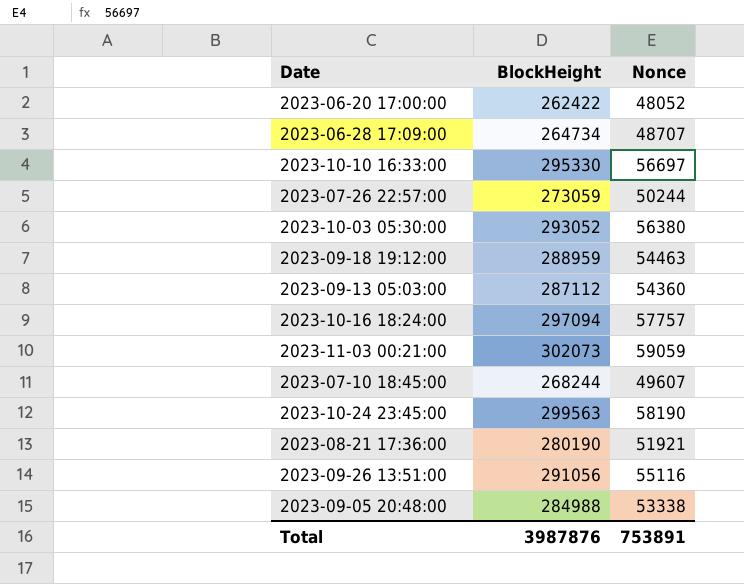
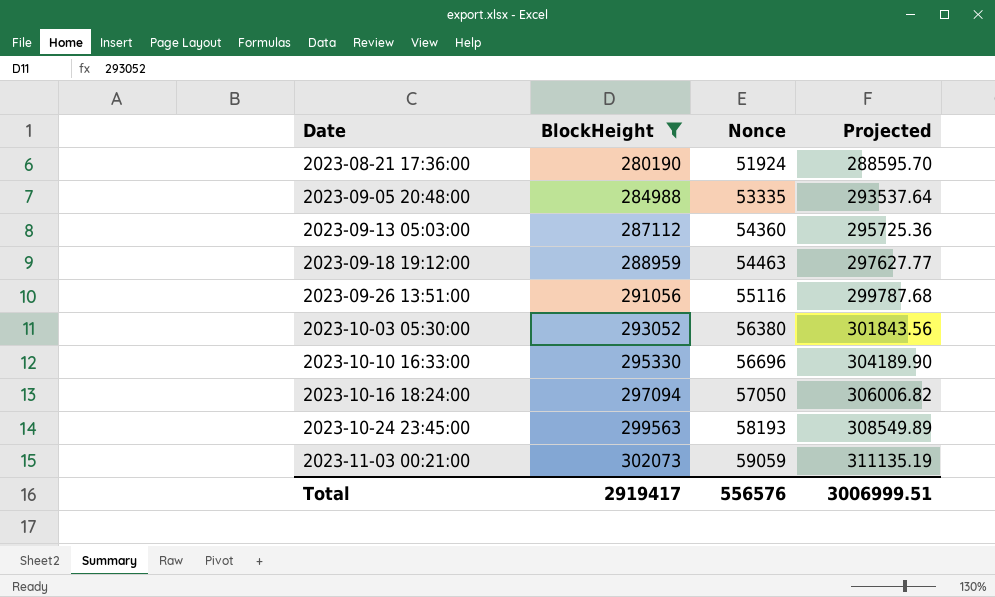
filter: none -> BlockHeight >= 280190
row order: none -> Date ascending
column Projected | formula: none -> [BlockHeight] * 1.03
2023-08-21 17:36:00 | Nonce: 51921 -> 51924
2023-09-05 20:48:00 | Nonce: 53338 -> 53335
2023-10-10 16:33:00 | Nonce: 56697 -> 56696
2023-10-16 18:24:00 | Nonce: 57757 -> 57050
2023-10-24 23:45:00 | Nonce: 58190 -> 58193
Total | BlockHeight: 3987876 -> 2919417
Total | Nonce: 753891 -> 556576

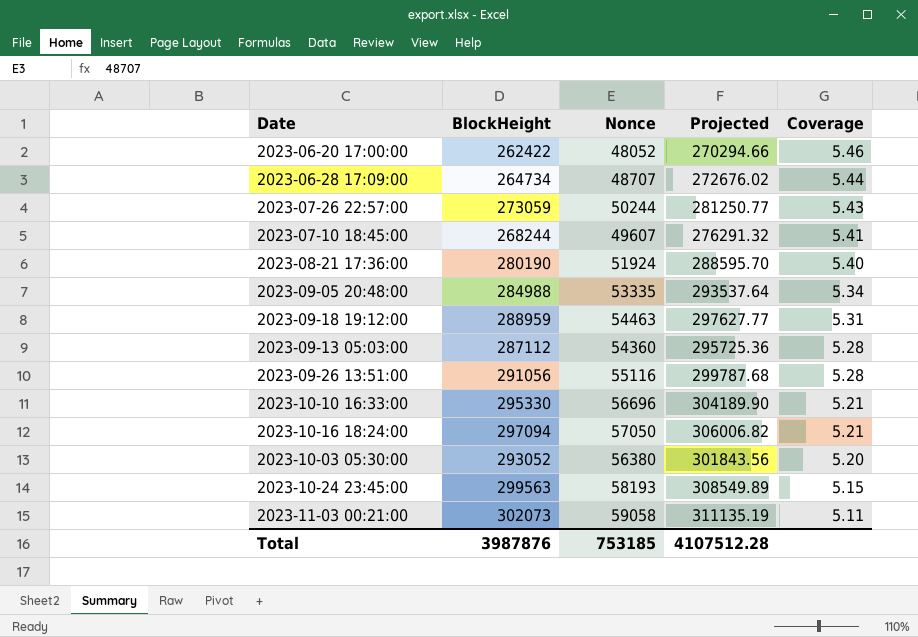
filter: BlockHeight >= 280190 -> none
row order: Date ascending -> Coverage descending
column Coverage | formula: none -> [BlockHeight] / [Nonce]
2023-11-03 00:21:00 | Nonce: 59059 -> 59058
Total | BlockHeight: 2919417 -> 3987876
Total | Nonce: 556576 -> 753185
Total | Projected: 3006999.51 -> 4107512.28

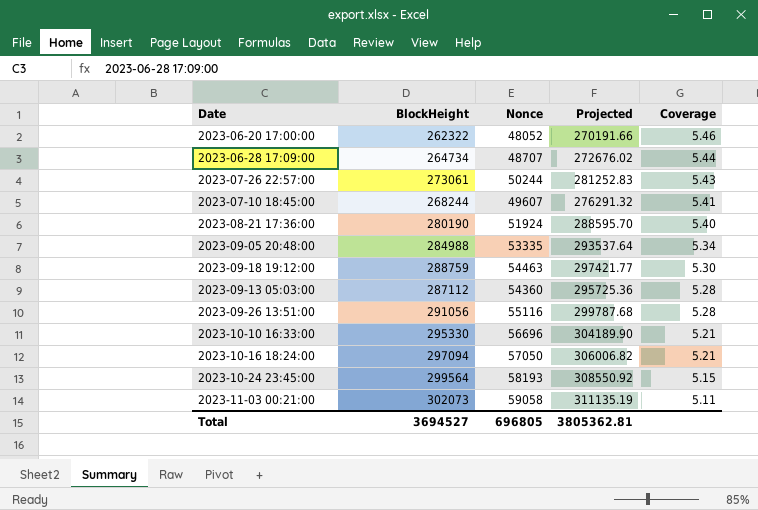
row 2023-10-03 05:30:00: 293052 | 56380 | 301843.56 | 5.20 -> none
2023-06-20 17:00:00 | BlockHeight: 262422 -> 262322
2023-06-20 17:00:00 | Projected: 270294.66 -> 270191.66
2023-07-26 22:57:00 | BlockHeight: 273059 -> 273061
2023-07-26 22:57:00 | Projected: 281250.77 -> 281252.83
2023-09-18 19:12:00 | BlockHeight: 288959 -> 288759
2023-09-18 19:12:00 | Projected: 297627.77 -> 297421.77
2023-09-18 19:12:00 | Coverage: 5.31 -> 5.30
2023-10-24 23:45:00 | BlockHeight: 299563 -> 299564
2023-10-24 23:45:00 | Projected: 308549.89 -> 308550.92
Total | BlockHeight: 3987876 -> 3694527
Total | Nonce: 753185 -> 696805
Total | Projected: 4107512.28 -> 3805362.81

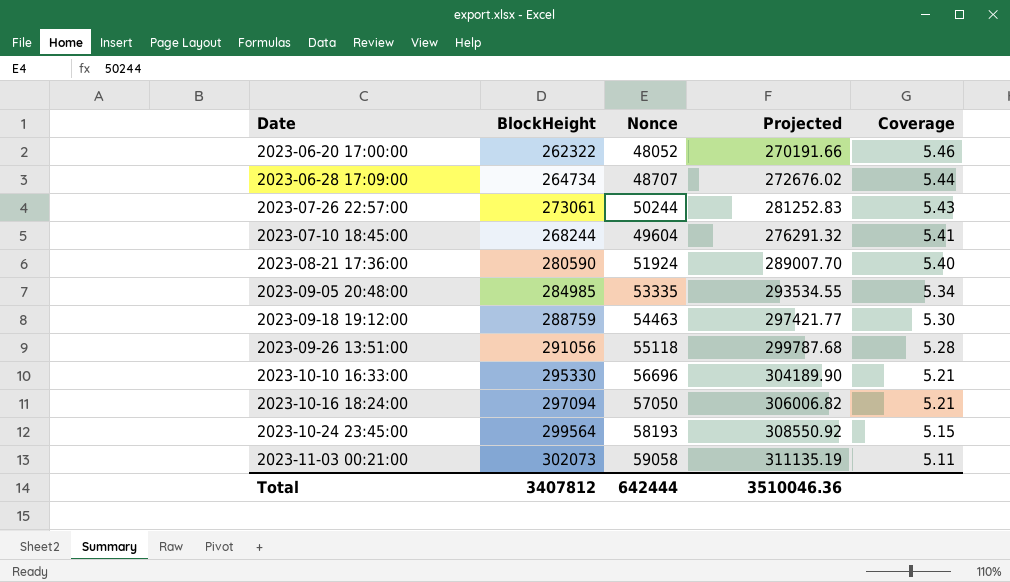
row 2023-09-13 05:03:00: 287112 | 54360 | 295725.36 | 5.28 -> none
2023-07-10 18:45:00 | Nonce: 49607 -> 49604
2023-08-21 17:36:00 | BlockHeight: 280190 -> 280590
2023-08-21 17:36:00 | Projected: 288595.70 -> 289007.70
2023-09-05 20:48:00 | BlockHeight: 284988 -> 284985
2023-09-05 20:48:00 | Projected: 293537.64 -> 293534.55
2023-09-26 13:51:00 | Nonce: 55116 -> 55118
Total | BlockHeight: 3694527 -> 3407812
Total | Nonce: 696805 -> 642444
Total | Projected: 3805362.81 -> 3510046.36

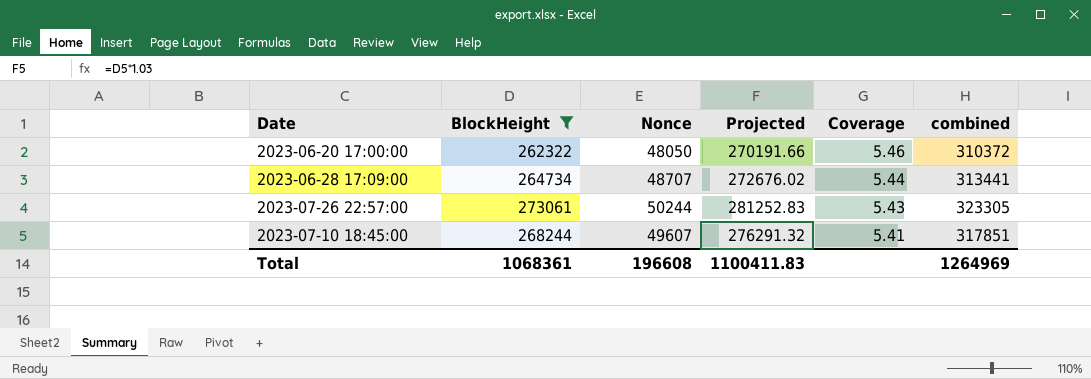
filter: none -> BlockHeight <= 273061
column combined | formula: none -> [BlockHeight] + [Nonce]
2023-06-20 17:00:00 | Nonce: 48052 -> 48050
2023-07-10 18:45:00 | Nonce: 49604 -> 49607
Total | BlockHeight: 3407812 -> 1068361
Total | Nonce: 642444 -> 196608
Total | Projected: 3510046.36 -> 1100411.83

